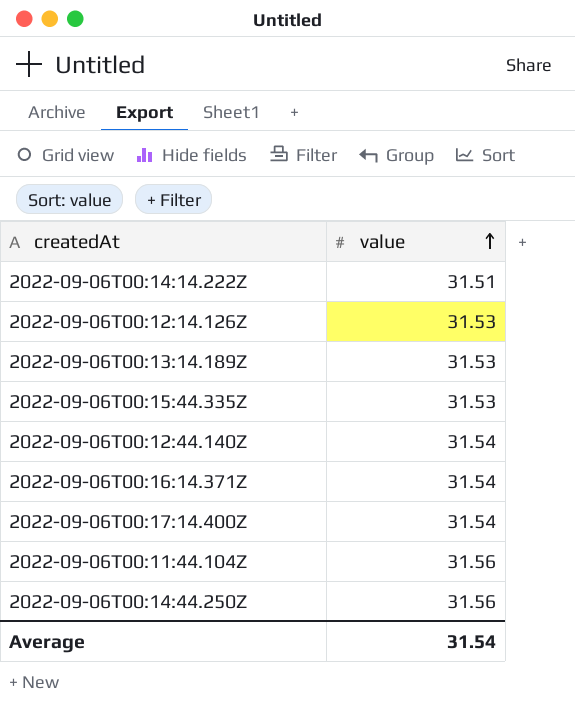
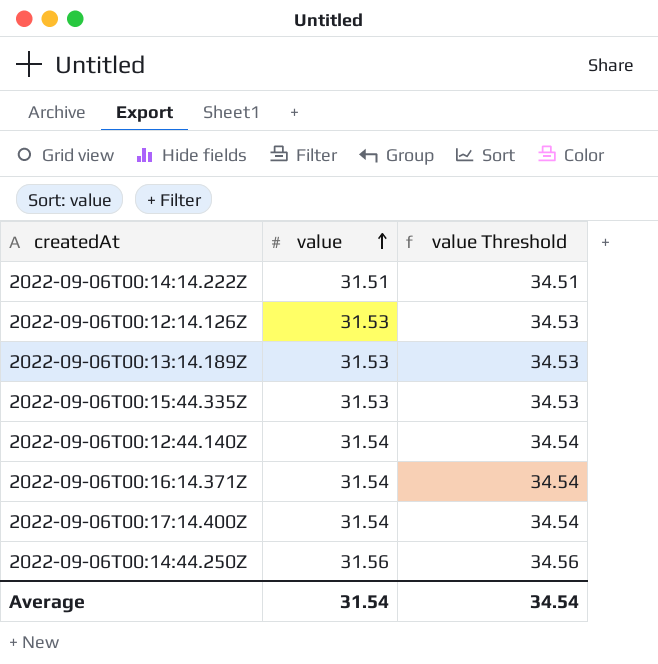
column value Threshold | formula: none -> [value] + 3
row 2022-09-06T00:11:44.104Z: 31.56 -> none

